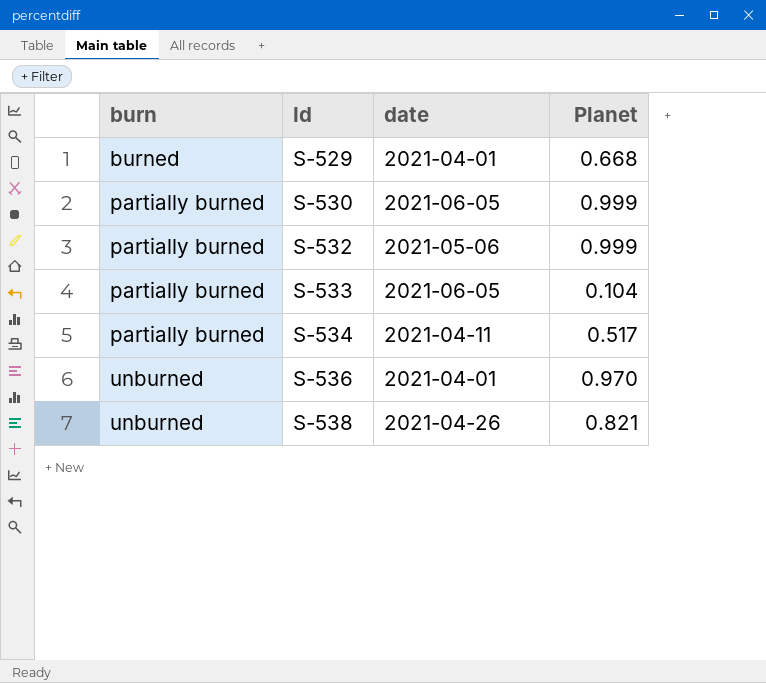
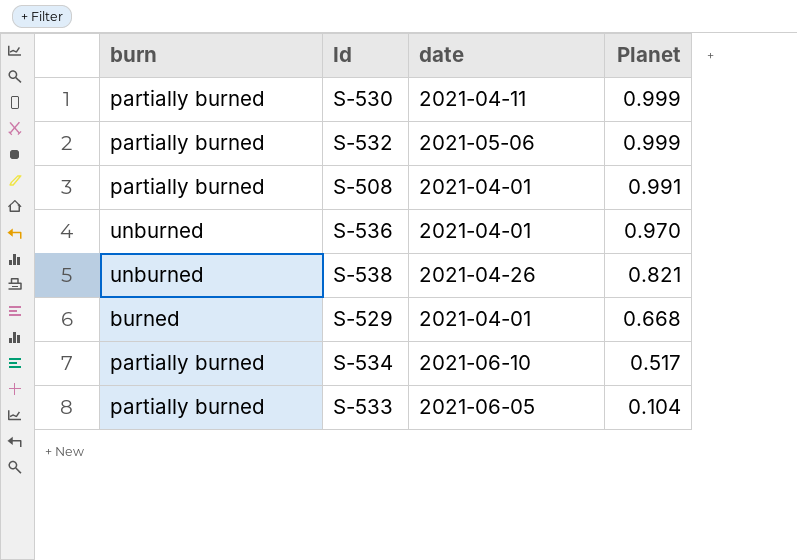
row order: burn ascending -> Planet descending
S-530 | date: 2021-06-05 -> 2021-04-11
row S-508: none -> partially burned | 2021-04-01 | 0.991
S-534 | date: 2021-04-11 -> 2021-06-10

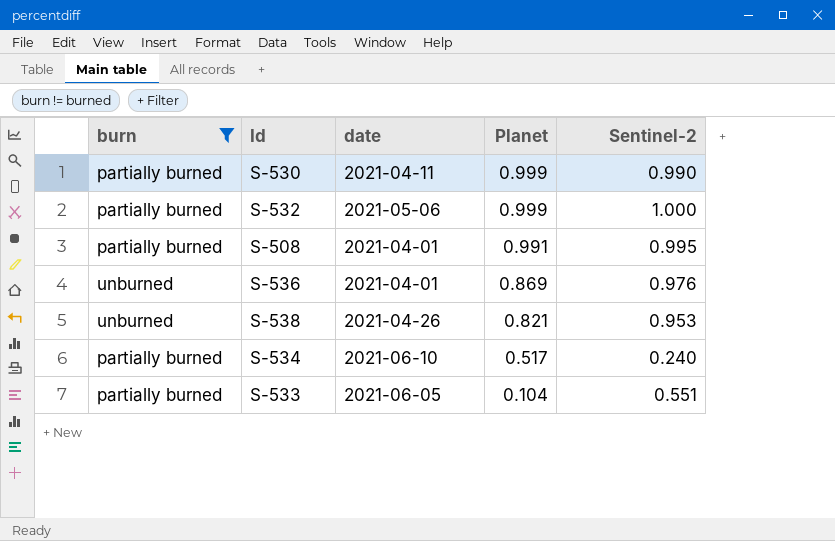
filter: none -> burn != burned
column Sentinel-2 | position: none -> 5
S-536 | Planet: 0.970 -> 0.869

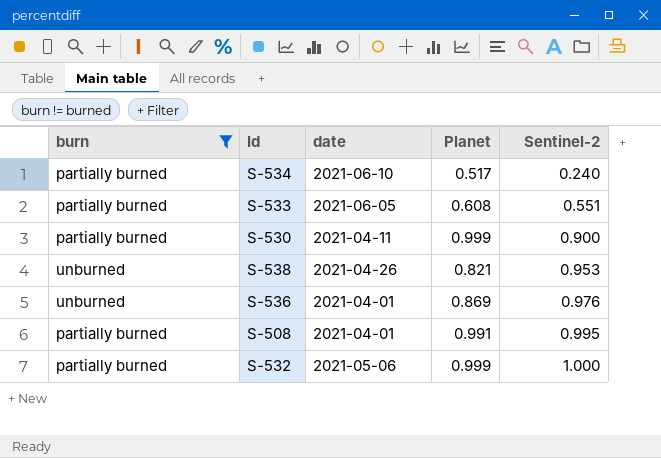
row order: Planet descending -> Sentinel-2 ascending
S-533 | Planet: 0.104 -> 0.608
S-530 | Sentinel-2: 0.990 -> 0.900

